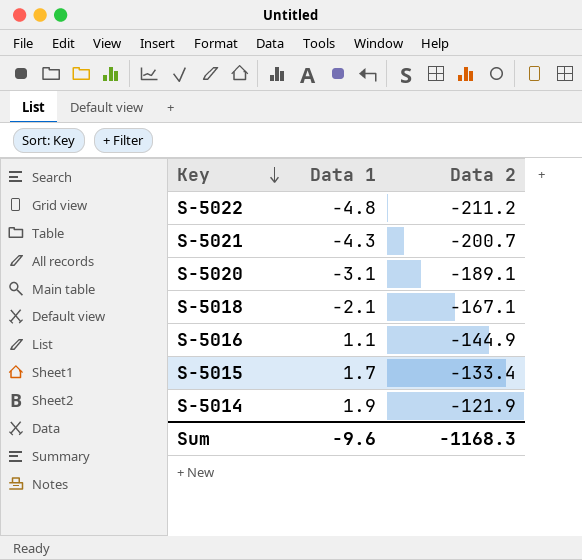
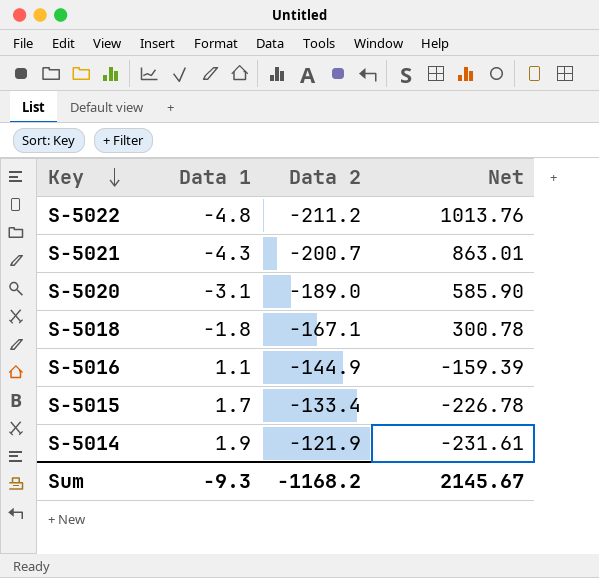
column Net | formula: none -> [Data 1] * [Data 2]
S-5020 | Data 2: -189.1 -> -189.0
S-5018 | Data 1: -2.1 -> -1.8
Sum | Data 1: -9.6 -> -9.3
Sum | Data 2: -1168.3 -> -1168.2

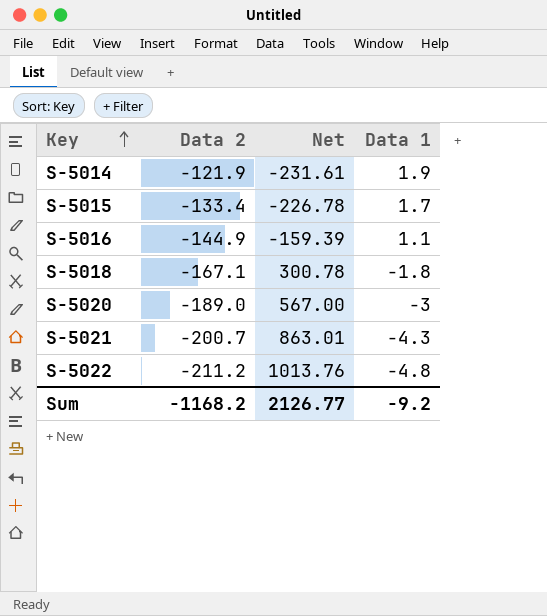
row order: Key descending -> Key ascending
column Data 1 | position: 2 -> 4
S-5020 | Net: 585.90 -> 567.00
S-5020 | Data 1: -3.1 -> -3
Sum | Net: 2145.67 -> 2126.77
Sum | Data 1: -9.3 -> -9.2

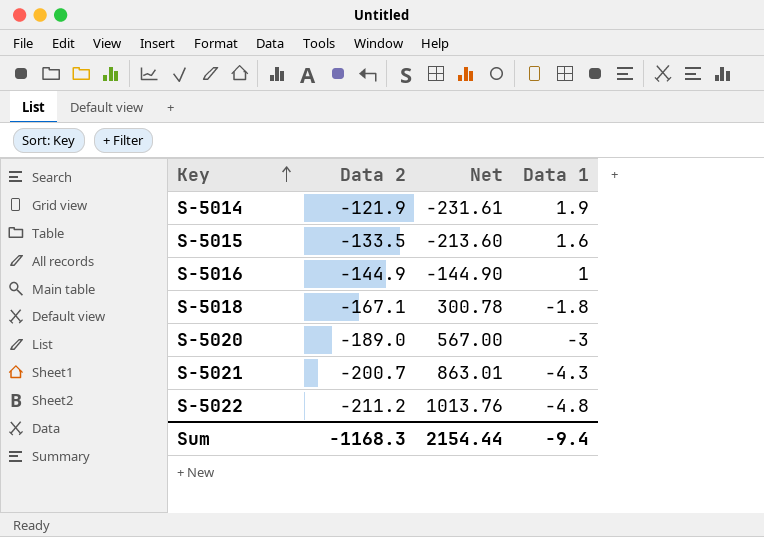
S-5015 | Data 2: -133.4 -> -133.5
S-5015 | Net: -226.78 -> -213.60
S-5015 | Data 1: 1.7 -> 1.6
S-5016 | Net: -159.39 -> -144.90
S-5016 | Data 1: 1.1 -> 1
Sum | Data 2: -1168.2 -> -1168.3
Sum | Net: 2126.77 -> 2154.44
Sum | Data 1: -9.2 -> -9.4

